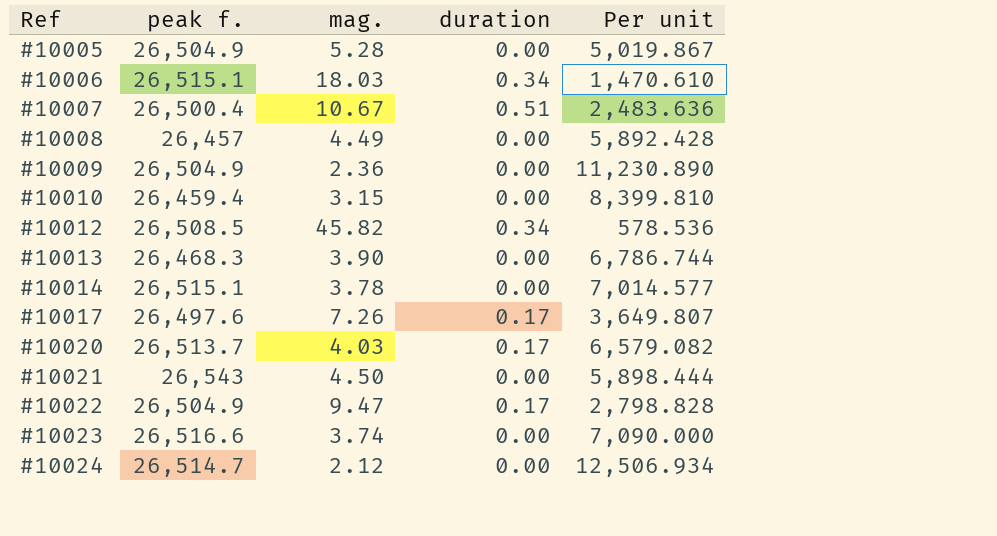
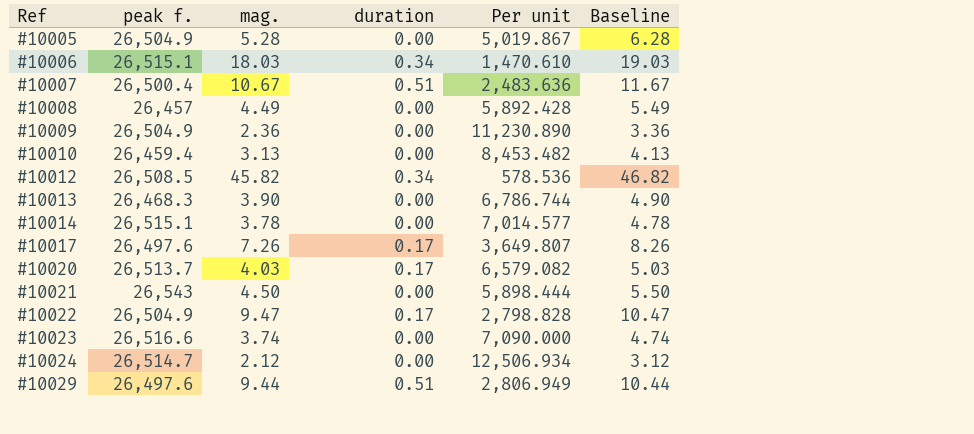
column Baseline | formula: none -> [mag.] + 1
#10010 | mag.: 3.15 -> 3.13
#10010 | Per unit: 8,399.810 -> 8,453.482
row #10029: none -> 26,497.6 | 9.44 | 0.51 | 2,806.949 | 10.44

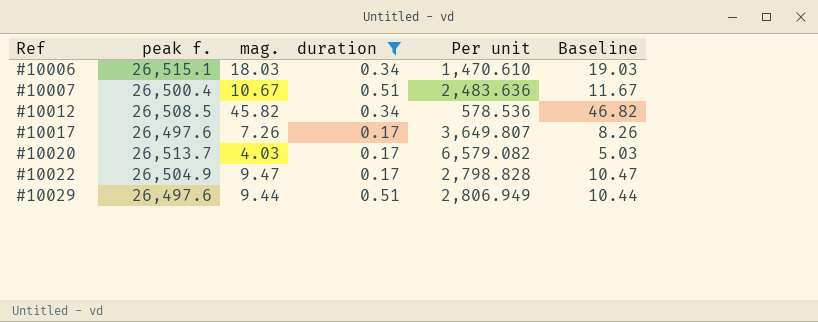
filter: none -> duration != 0.00

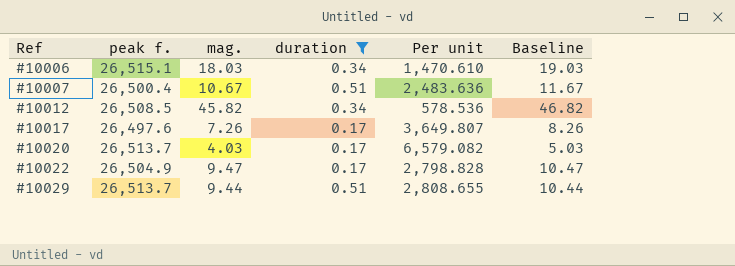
#10029 | peak f.: 26,497.6 -> 26,513.7
#10029 | Per unit: 2,806.949 -> 2,808.655

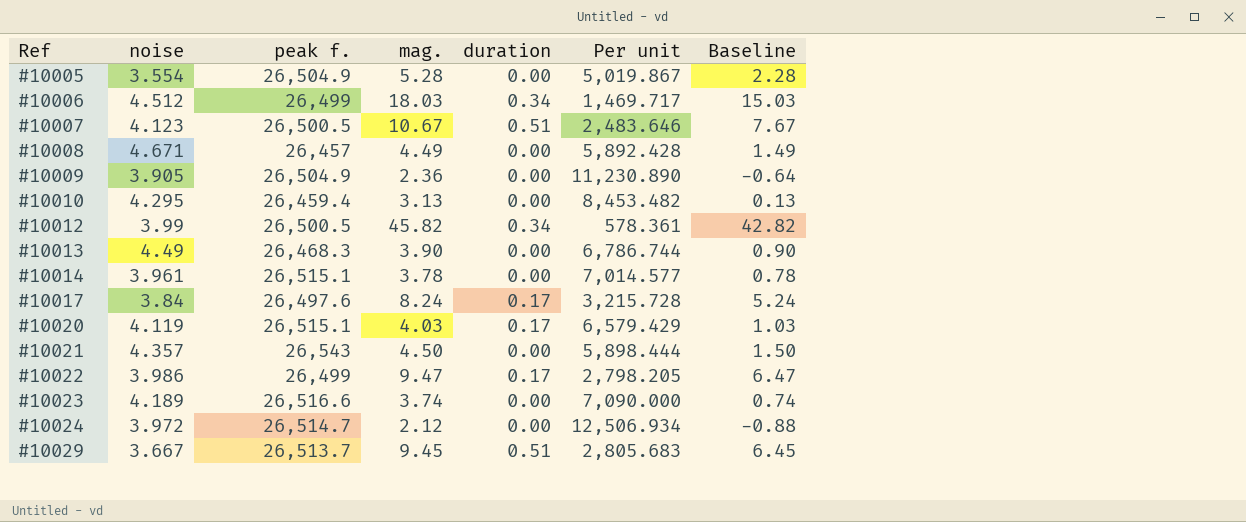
filter: duration != 0.00 -> none
column noise | position: none -> 2
column Baseline | formula: [mag.] + 1 -> [mag.] - 3
#10006 | peak f.: 26,515.1 -> 26,499
#10006 | Per unit: 1,470.610 -> 1,469.717
#10007 | peak f.: 26,500.4 -> 26,500.5
#10007 | Per unit: 2,483.636 -> 2,483.646
#10012 | peak f.: 26,508.5 -> 26,500.5
#10012 | Per unit: 578.536 -> 578.361
#10017 | mag.: 7.26 -> 8.24
#10017 | Per unit: 3,649.807 -> 3,215.728
#10020 | peak f.: 26,513.7 -> 26,515.1
#10020 | Per unit: 6,579.082 -> 6,579.429
#10022 | peak f.: 26,504.9 -> 26,499
#10022 | Per unit: 2,798.828 -> 2,798.205
#10029 | mag.: 9.44 -> 9.45
#10029 | Per unit: 2,808.655 -> 2,805.683

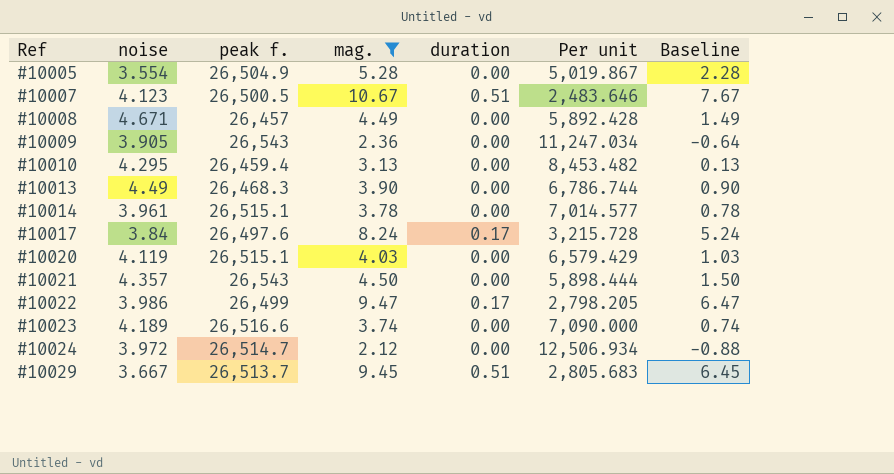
filter: none -> mag. <= 10.67
#10009 | peak f.: 26,504.9 -> 26,543
#10009 | Per unit: 11,230.890 -> 11,247.034
#10020 | duration: 0.17 -> 0.00

